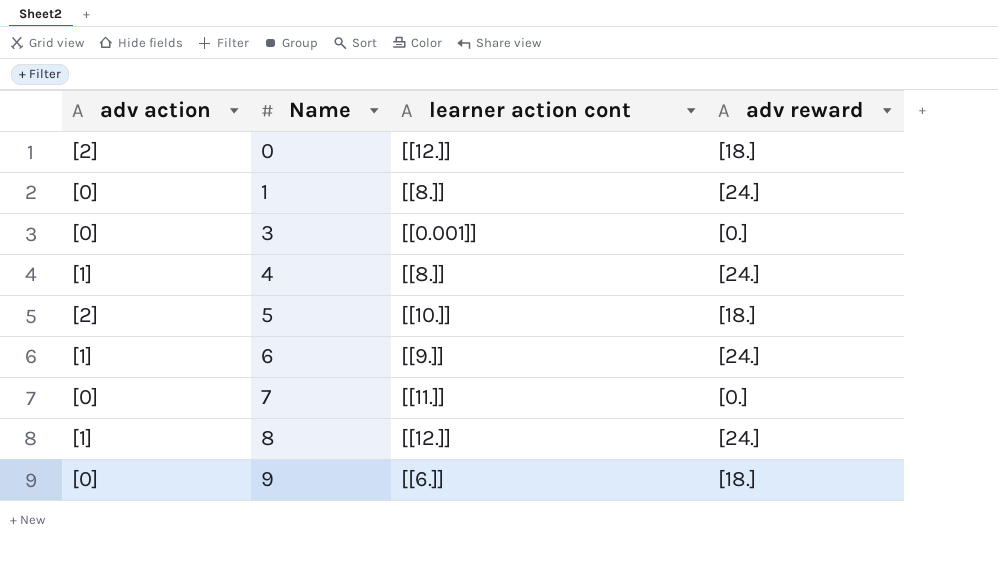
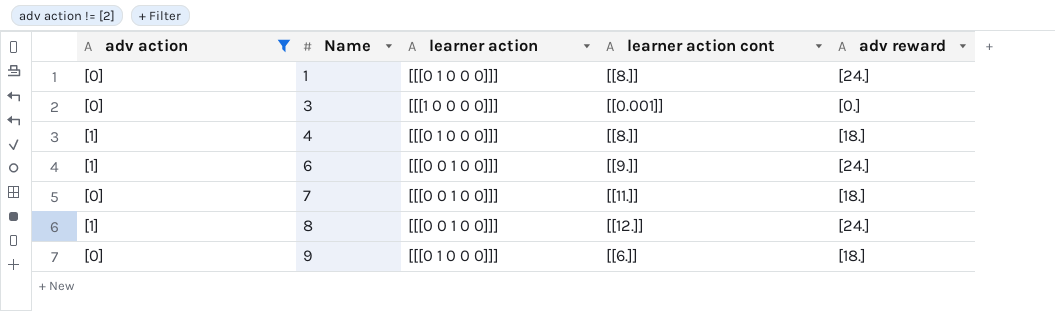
filter: none -> adv action != [2]
column learner action | position: none -> 3
4 | adv reward: [24.] -> [18.]
7 | adv reward: [0.] -> [18.]

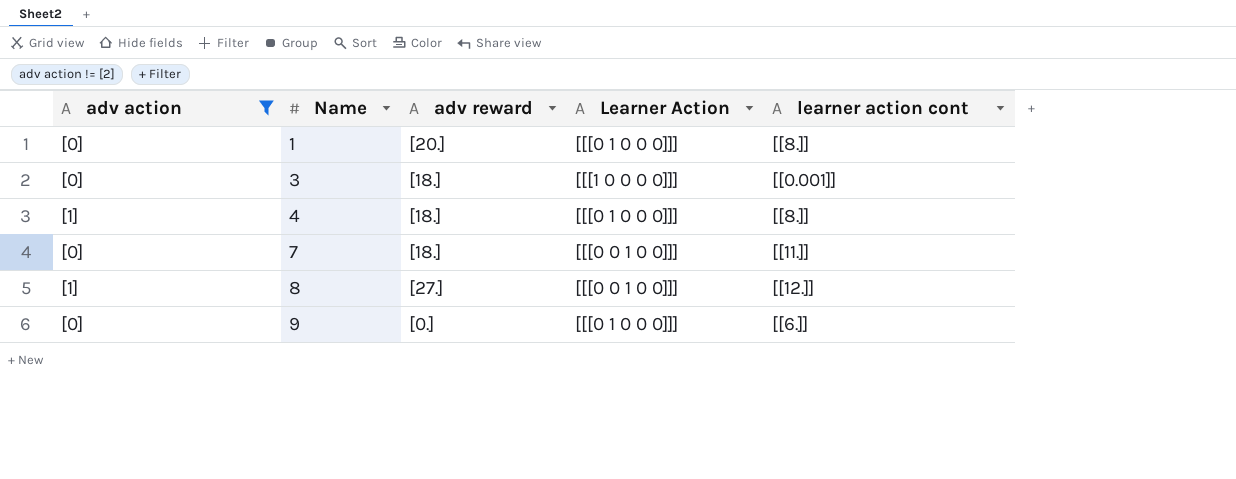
column adv reward | position: 5 -> 3
column name: learner action -> Learner Action
row 6: [1] | [[[0 0 1 0 0]]] | [[9.]] | [24.] -> none
1 | adv reward: [24.] -> [20.]
3 | adv reward: [0.] -> [18.]
8 | adv reward: [24.] -> [27.]
9 | adv reward: [18.] -> [0.]

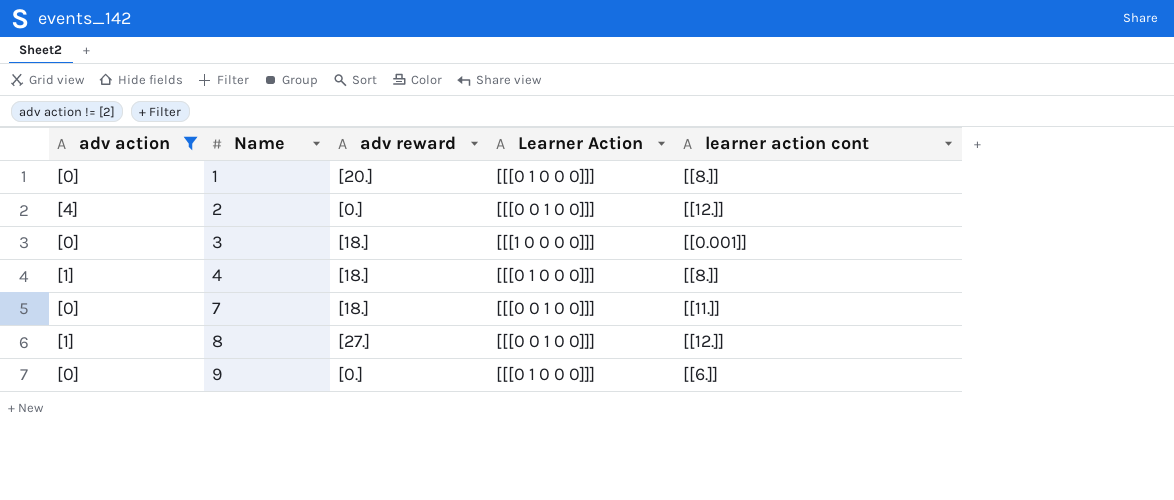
row 2: none -> [4] | [0.] | [[[0 0 1 0 0]]] | [[12.]]

